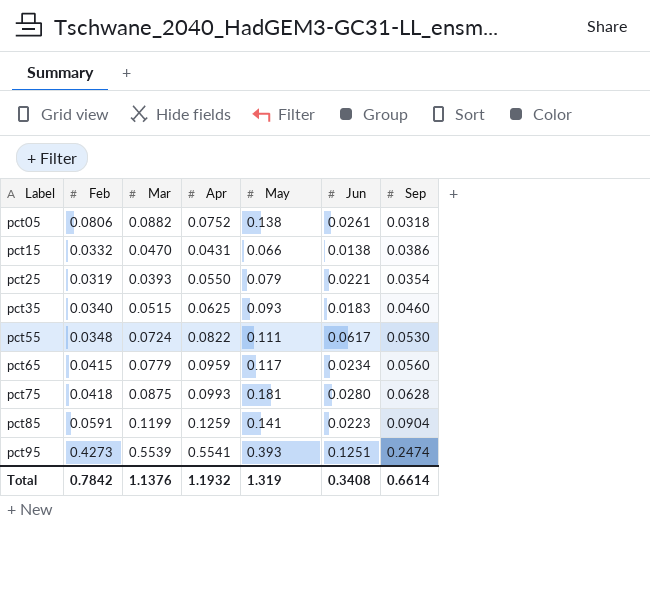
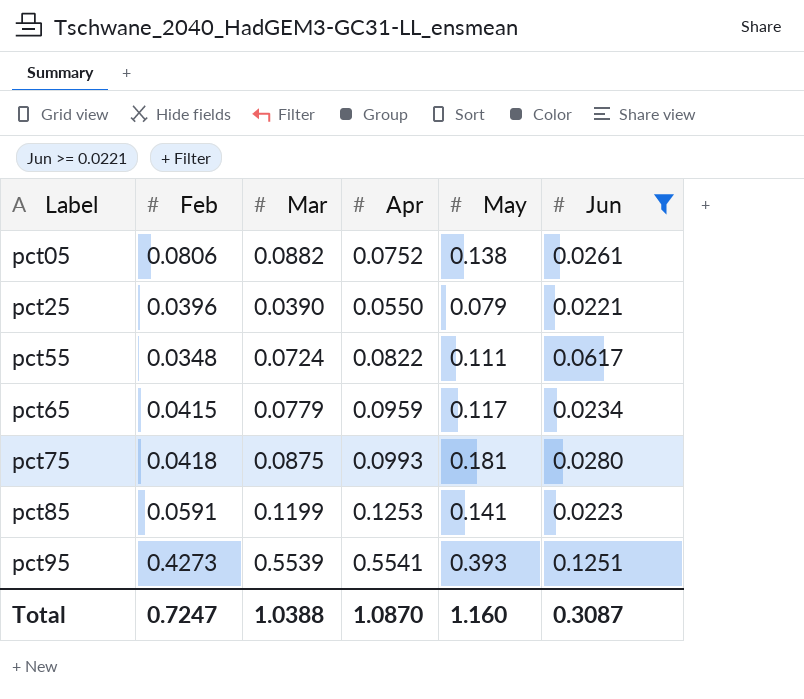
filter: none -> Jun >= 0.0221
column Sep | position: 7 -> none
pct25 | Feb: 0.0319 -> 0.0396
pct25 | Mar: 0.0393 -> 0.0390
pct85 | Apr: 0.1259 -> 0.1253
Total | Feb: 0.7842 -> 0.7247
Total | Mar: 1.1376 -> 1.0388
Total | Apr: 1.1932 -> 1.0870
Total | May: 1.319 -> 1.160
Total | Jun: 0.3408 -> 0.3087

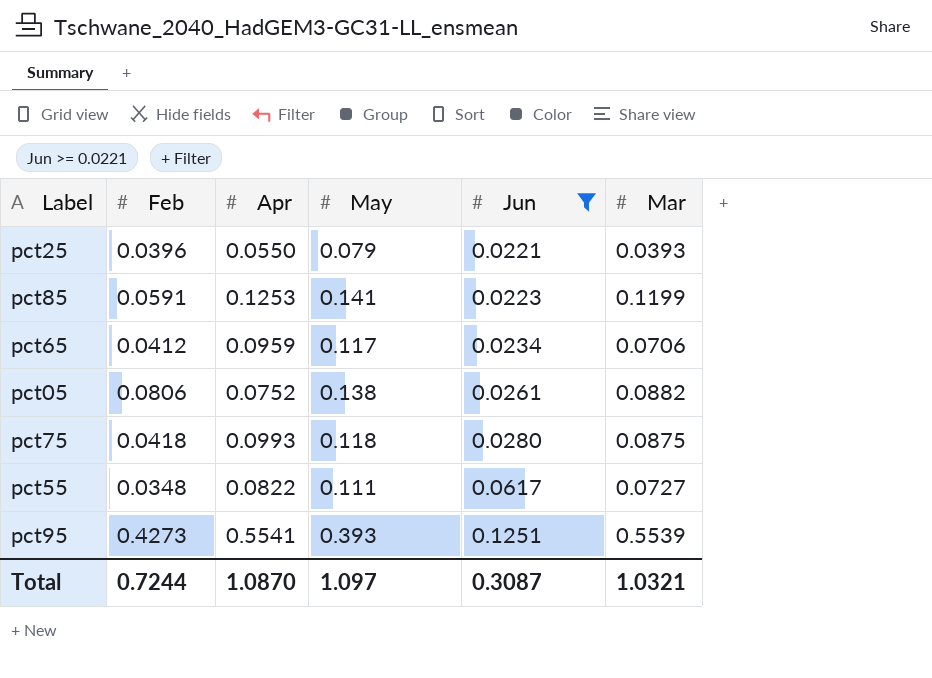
row order: Label ascending -> Jun ascending
column Mar | position: 3 -> 6
pct25 | Mar: 0.0390 -> 0.0393
pct65 | Feb: 0.0415 -> 0.0412
pct65 | Mar: 0.0779 -> 0.0706
pct75 | May: 0.181 -> 0.118
pct55 | Mar: 0.0724 -> 0.0727
Total | Feb: 0.7247 -> 0.7244
Total | May: 1.160 -> 1.097
Total | Mar: 1.0388 -> 1.0321

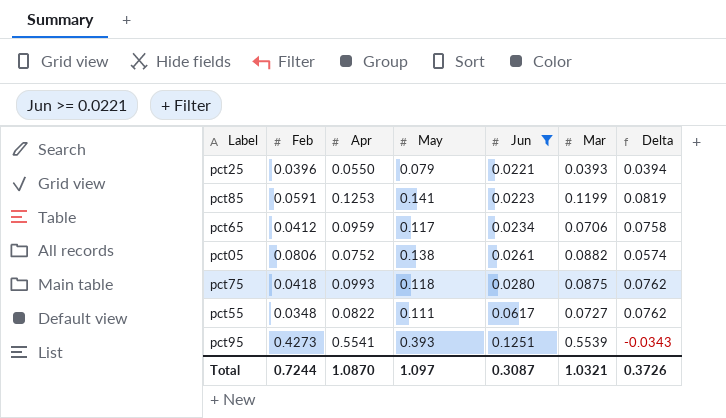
column Delta | formula: none -> [May] - [Feb]

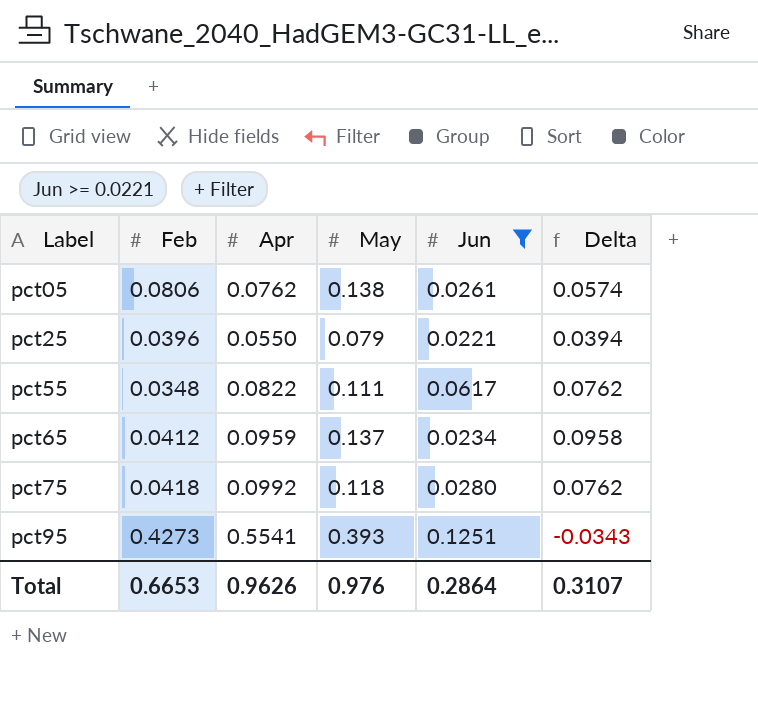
row order: Jun ascending -> Label ascending
column Mar | position: 6 -> none
row pct85: 0.0591 | 0.1253 | 0.141 | 0.0223 | 0.1199 | 0.0819 -> none
pct05 | Apr: 0.0752 -> 0.0762
pct65 | May: 0.117 -> 0.137
pct65 | Delta: 0.0758 -> 0.0958
pct75 | Apr: 0.0993 -> 0.0992
Total | Feb: 0.7244 -> 0.6653
Total | Apr: 1.0870 -> 0.9626
Total | May: 1.097 -> 0.976
Total | Jun: 0.3087 -> 0.2864
Total | Delta: 0.3726 -> 0.3107

